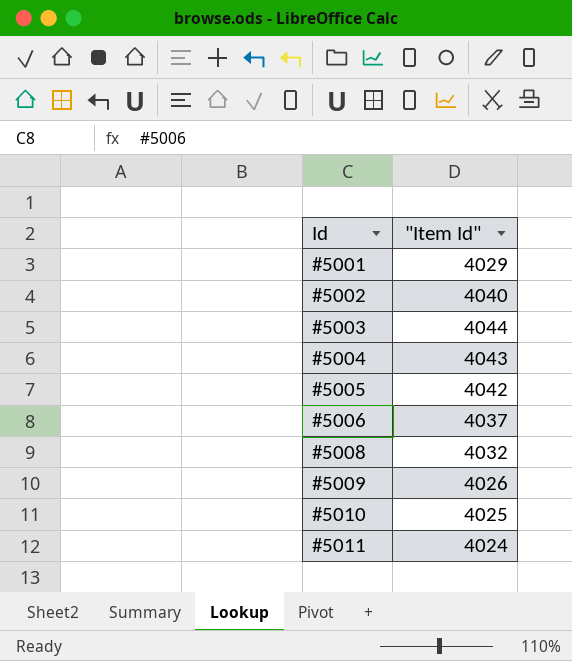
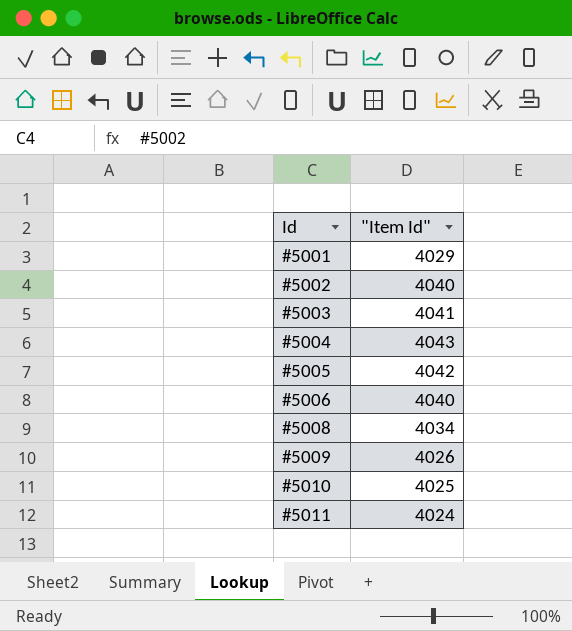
#5003 | "Item Id": 4044 -> 4041
#5006 | "Item Id": 4037 -> 4040
#5008 | "Item Id": 4032 -> 4034

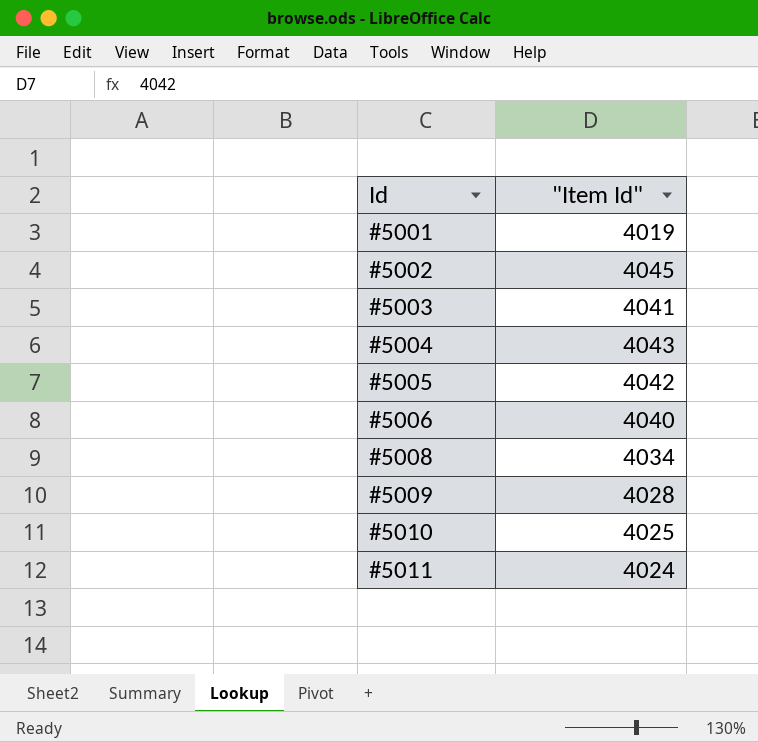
#5001 | "Item Id": 4029 -> 4019
#5002 | "Item Id": 4040 -> 4045
#5009 | "Item Id": 4026 -> 4028

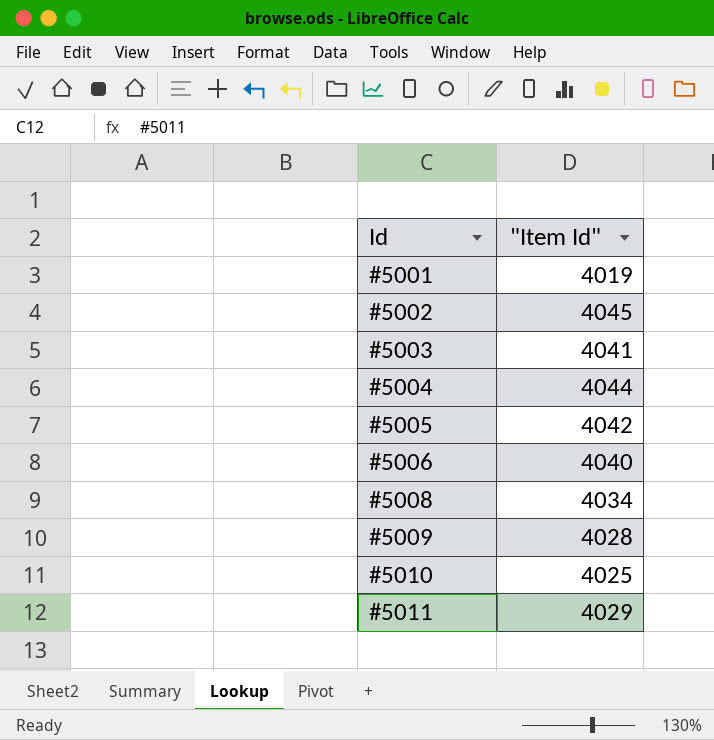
#5004 | "Item Id": 4043 -> 4044
#5011 | "Item Id": 4024 -> 4029

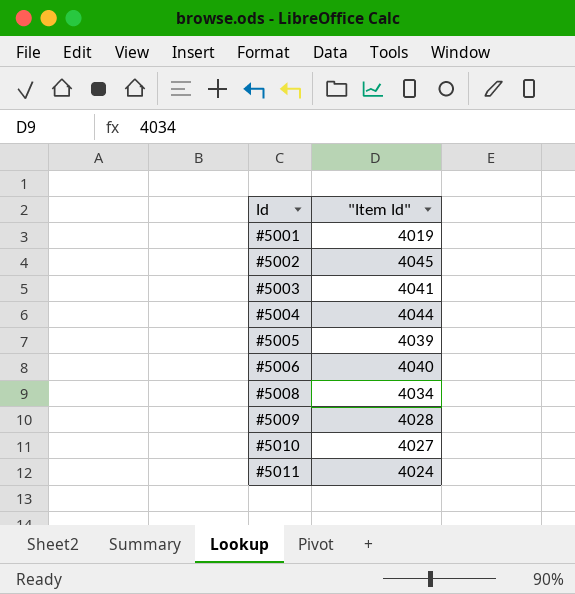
#5005 | "Item Id": 4042 -> 4039
#5010 | "Item Id": 4025 -> 4027
#5011 | "Item Id": 4029 -> 4024

